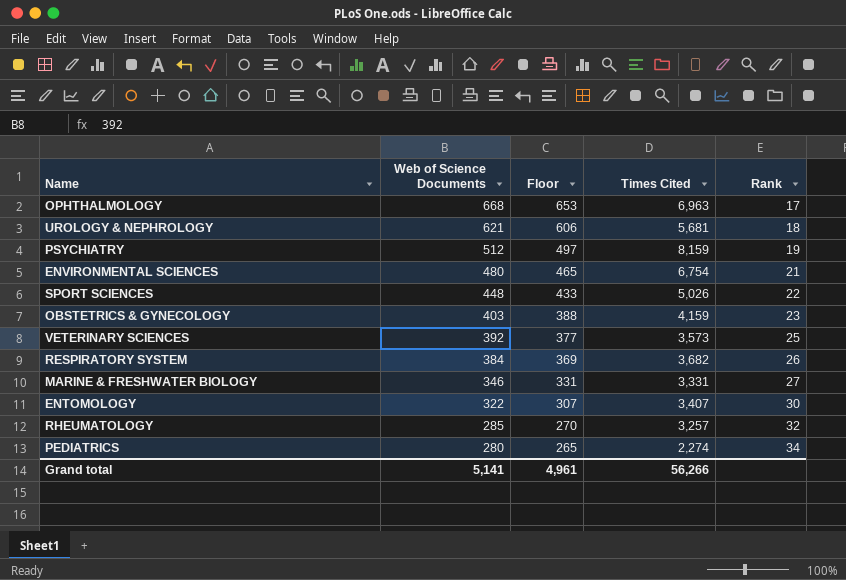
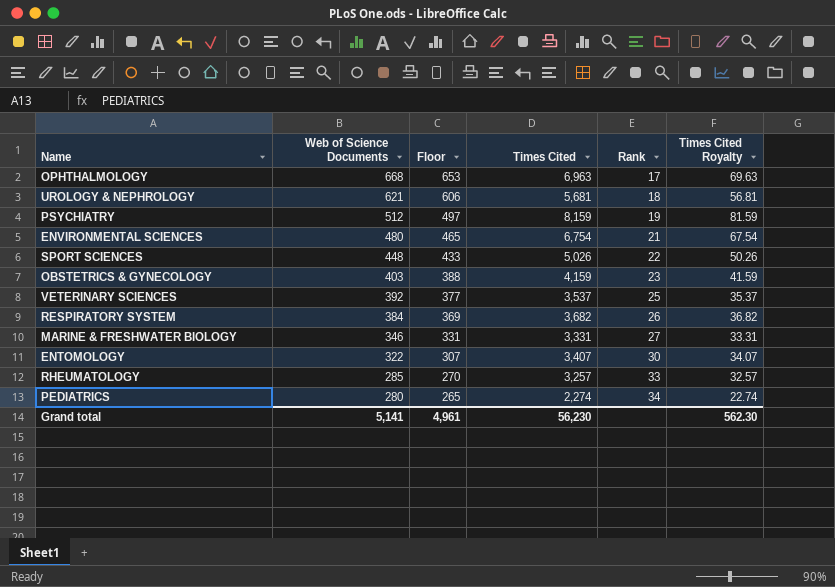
column Times Cited Royalty | formula: none -> [Times Cited] * 0.01
VETERINARY SCIENCES | Times Cited: 3,573 -> 3,537
RHEUMATOLOGY | Rank: 32 -> 33
Grand total | Times Cited: 56,266 -> 56,230

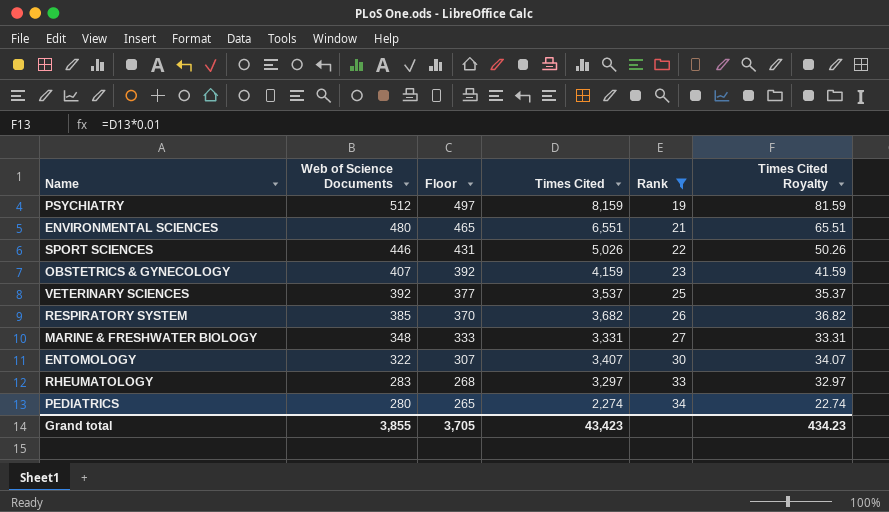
filter: none -> Rank >= 19
ENVIRONMENTAL SCIENCES | Times Cited: 6,754 -> 6,551
ENVIRONMENTAL SCIENCES | Times Cited Royalty: 67.54 -> 65.51
SPORT SCIENCES | Web of Science Documents: 448 -> 446
SPORT SCIENCES | Floor: 433 -> 431
OBSTETRICS & GYNECOLOGY | Web of Science Documents: 403 -> 407
OBSTETRICS & GYNECOLOGY | Floor: 388 -> 392
RESPIRATORY SYSTEM | Web of Science Documents: 384 -> 385
RESPIRATORY SYSTEM | Floor: 369 -> 370
MARINE & FRESHWATER BIOLOGY | Web of Science Documents: 346 -> 348
MARINE & FRESHWATER BIOLOGY | Floor: 331 -> 333
RHEUMATOLOGY | Web of Science Documents: 285 -> 283
RHEUMATOLOGY | Floor: 270 -> 268
RHEUMATOLOGY | Times Cited: 3,257 -> 3,297
RHEUMATOLOGY | Times Cited Royalty: 32.57 -> 32.97
Grand total | Web of Science Documents: 5,141 -> 3,855
Grand total | Floor: 4,961 -> 3,705
Grand total | Times Cited: 56,230 -> 43,423
Grand total | Times Cited Royalty: 562.30 -> 434.23

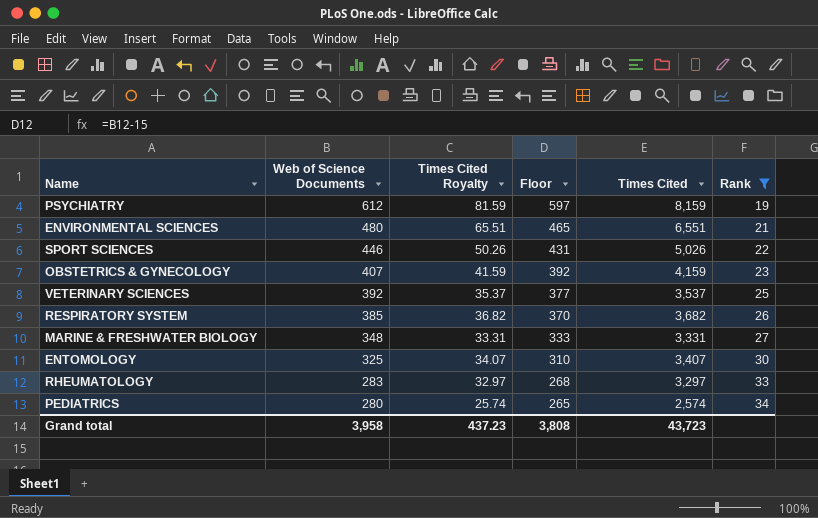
column Times Cited Royalty | position: 6 -> 3
PSYCHIATRY | Web of Science Documents: 512 -> 612
PSYCHIATRY | Floor: 497 -> 597
ENTOMOLOGY | Web of Science Documents: 322 -> 325
ENTOMOLOGY | Floor: 307 -> 310
PEDIATRICS | Times Cited Royalty: 22.74 -> 25.74
PEDIATRICS | Times Cited: 2,274 -> 2,574
Grand total | Web of Science Documents: 3,855 -> 3,958
Grand total | Times Cited Royalty: 434.23 -> 437.23
Grand total | Floor: 3,705 -> 3,808
Grand total | Times Cited: 43,423 -> 43,723

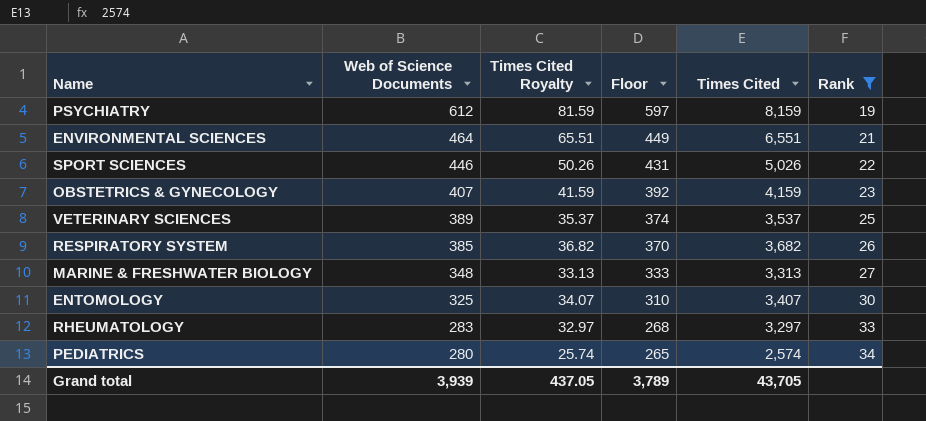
ENVIRONMENTAL SCIENCES | Web of Science Documents: 480 -> 464
ENVIRONMENTAL SCIENCES | Floor: 465 -> 449
VETERINARY SCIENCES | Web of Science Documents: 392 -> 389
VETERINARY SCIENCES | Floor: 377 -> 374
MARINE & FRESHWATER BIOLOGY | Times Cited Royalty: 33.31 -> 33.13
MARINE & FRESHWATER BIOLOGY | Times Cited: 3,331 -> 3,313
Grand total | Web of Science Documents: 3,958 -> 3,939
Grand total | Times Cited Royalty: 437.23 -> 437.05
Grand total | Floor: 3,808 -> 3,789
Grand total | Times Cited: 43,723 -> 43,705

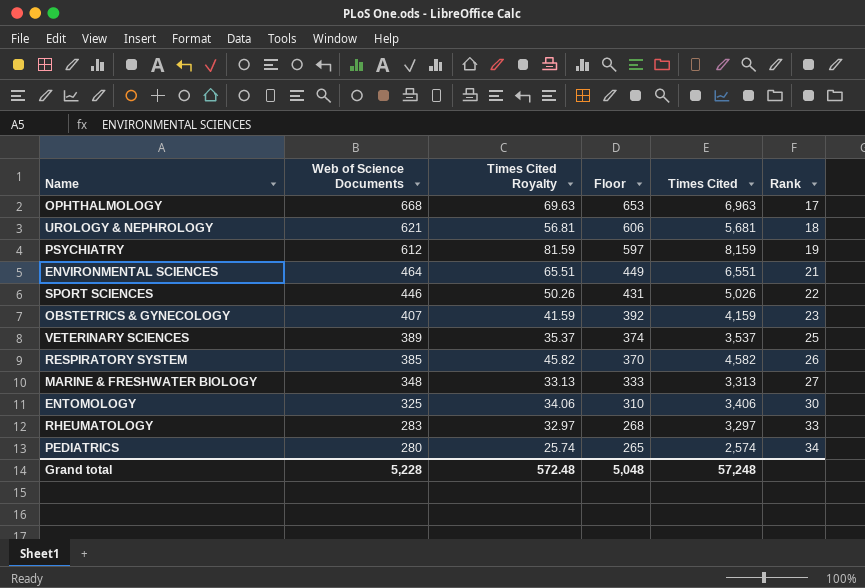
filter: Rank >= 19 -> none
RESPIRATORY SYSTEM | Times Cited Royalty: 36.82 -> 45.82
RESPIRATORY SYSTEM | Times Cited: 3,682 -> 4,582
ENTOMOLOGY | Times Cited Royalty: 34.07 -> 34.06
ENTOMOLOGY | Times Cited: 3,407 -> 3,406
Grand total | Web of Science Documents: 3,939 -> 5,228
Grand total | Times Cited Royalty: 437.05 -> 572.48
Grand total | Floor: 3,789 -> 5,048
Grand total | Times Cited: 43,705 -> 57,248

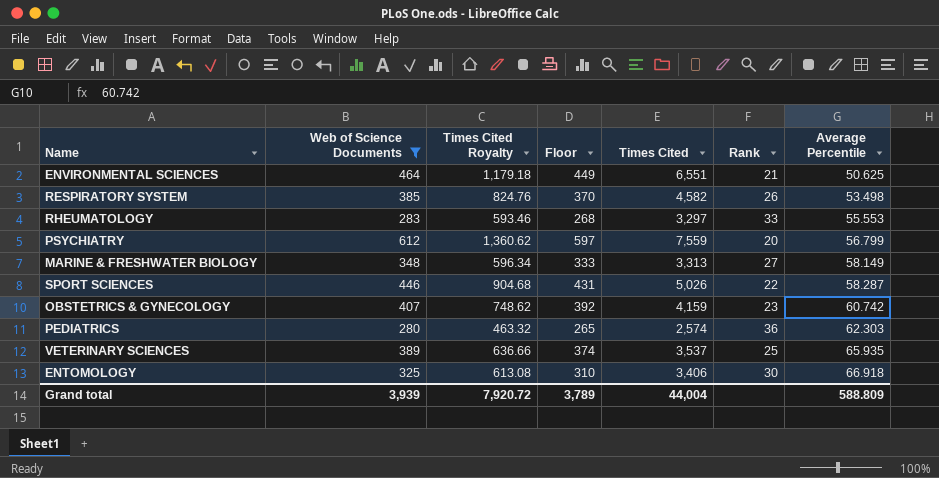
filter: none -> Web of Science Documents <= 612
row order: Web of Science Documents descending -> Average Percentile ascending
column Times Cited Royalty | formula: [Times Cited] * 0.01 -> [Times Cited] * 0.18
column Average Percentile | position: none -> 7
PSYCHIATRY | Times Cited: 8,159 -> 7,559
PSYCHIATRY | Rank: 19 -> 20
PEDIATRICS | Rank: 34 -> 36
Grand total | Web of Science Documents: 5,228 -> 3,939
Grand total | Times Cited Royalty: 572.48 -> 7,920.72
Grand total | Floor: 5,048 -> 3,789
Grand total | Times Cited: 57,248 -> 44,004

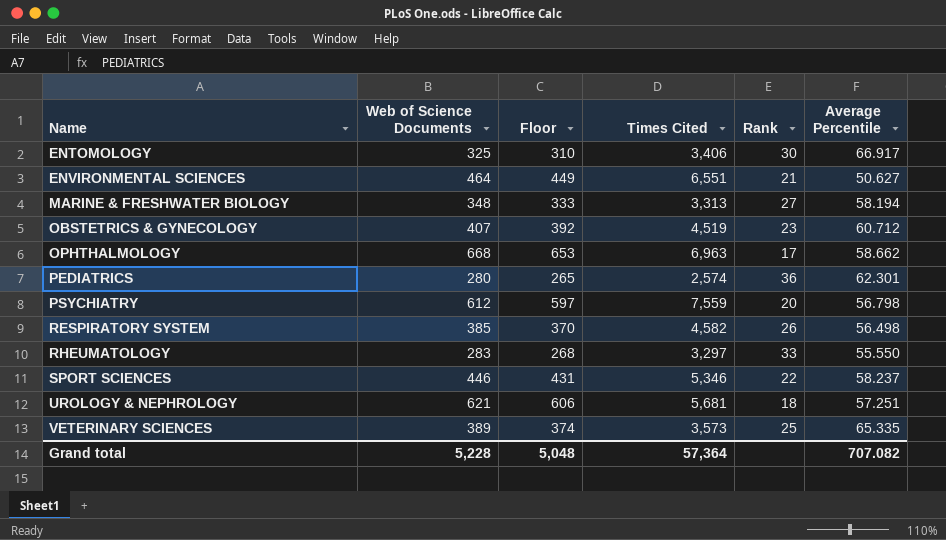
filter: Web of Science Documents <= 612 -> none
row order: Average Percentile ascending -> Name ascending
column Times Cited Royalty | formula: [Times Cited] * 0.18 -> none
ENTOMOLOGY | Average Percentile: 66.918 -> 66.917
ENVIRONMENTAL SCIENCES | Average Percentile: 50.625 -> 50.627
MARINE & FRESHWATER BIOLOGY | Average Percentile: 58.149 -> 58.194
OBSTETRICS & GYNECOLOGY | Times Cited: 4,159 -> 4,519
OBSTETRICS & GYNECOLOGY | Average Percentile: 60.742 -> 60.712
PEDIATRICS | Average Percentile: 62.303 -> 62.301
PSYCHIATRY | Average Percentile: 56.799 -> 56.798
RESPIRATORY SYSTEM | Average Percentile: 53.498 -> 56.498
RHEUMATOLOGY | Average Percentile: 55.553 -> 55.550
SPORT SCIENCES | Times Cited: 5,026 -> 5,346
SPORT SCIENCES | Average Percentile: 58.287 -> 58.237
VETERINARY SCIENCES | Times Cited: 3,537 -> 3,573
VETERINARY SCIENCES | Average Percentile: 65.935 -> 65.335
Grand total | Web of Science Documents: 3,939 -> 5,228
Grand total | Floor: 3,789 -> 5,048
Grand total | Times Cited: 44,004 -> 57,364
Grand total | Average Percentile: 588.809 -> 707.082

